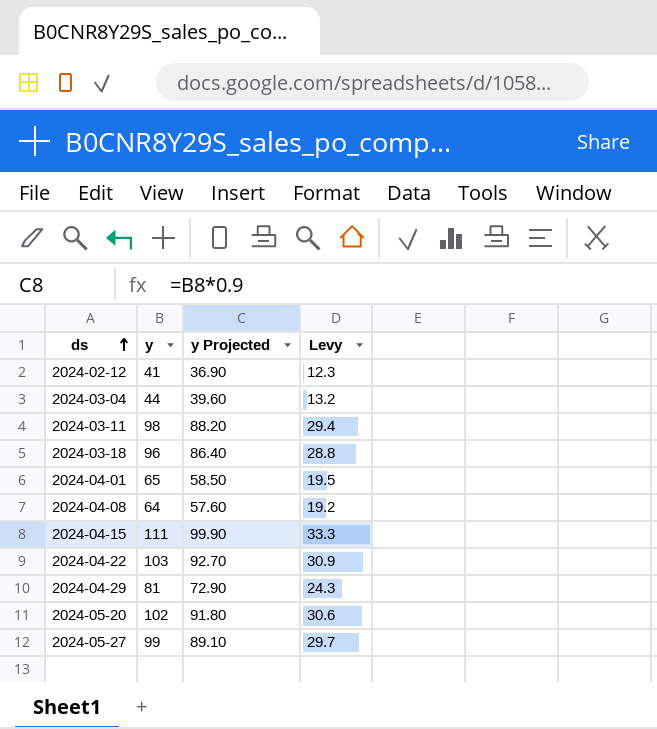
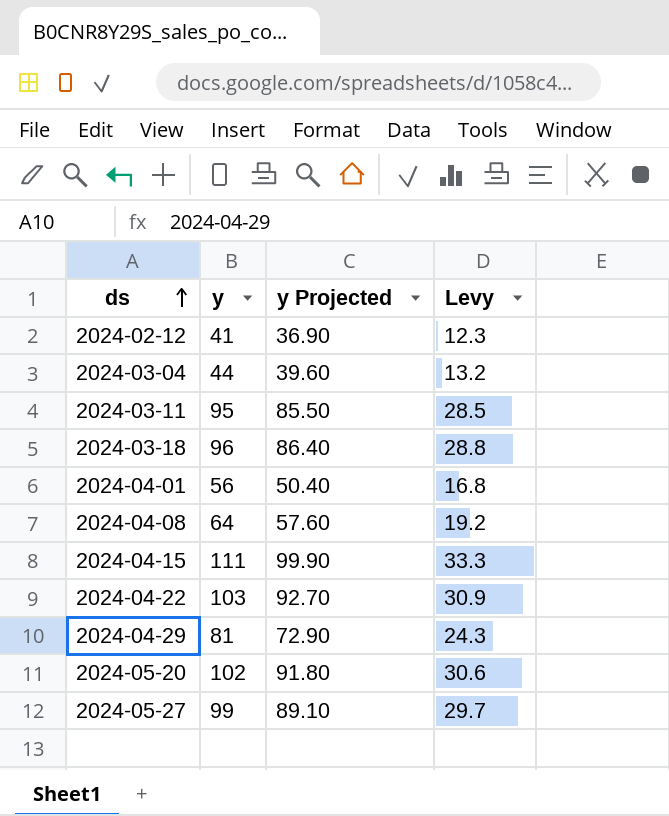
2024-03-11 | y: 98 -> 95
2024-03-11 | y Projected: 88.20 -> 85.50
2024-03-11 | Levy: 29.4 -> 28.5
2024-04-01 | y: 65 -> 56
2024-04-01 | y Projected: 58.50 -> 50.40
2024-04-01 | Levy: 19.5 -> 16.8

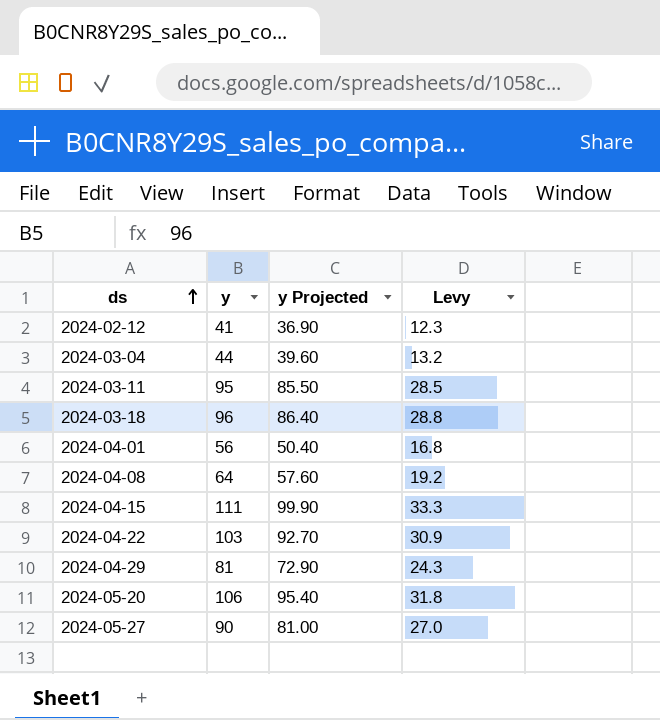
2024-05-20 | y: 102 -> 106
2024-05-20 | y Projected: 91.80 -> 95.40
2024-05-20 | Levy: 30.6 -> 31.8
2024-05-27 | y: 99 -> 90
2024-05-27 | y Projected: 89.10 -> 81.00
2024-05-27 | Levy: 29.7 -> 27.0

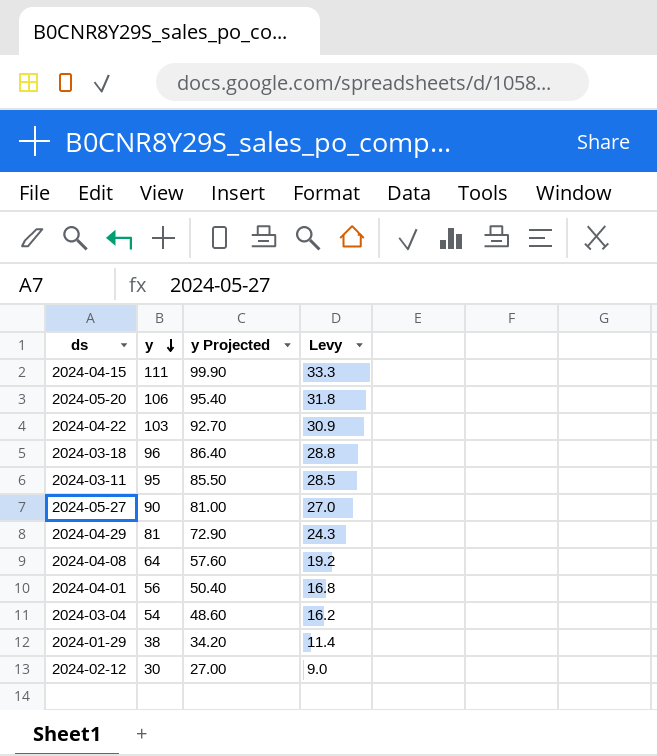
row order: ds ascending -> y descending
2024-03-04 | y: 44 -> 54
2024-03-04 | y Projected: 39.60 -> 48.60
2024-03-04 | Levy: 13.2 -> 16.2
row 2024-01-29: none -> 38 | 34.20 | 11.4
2024-02-12 | y: 41 -> 30
2024-02-12 | y Projected: 36.90 -> 27.00
2024-02-12 | Levy: 12.3 -> 9.0

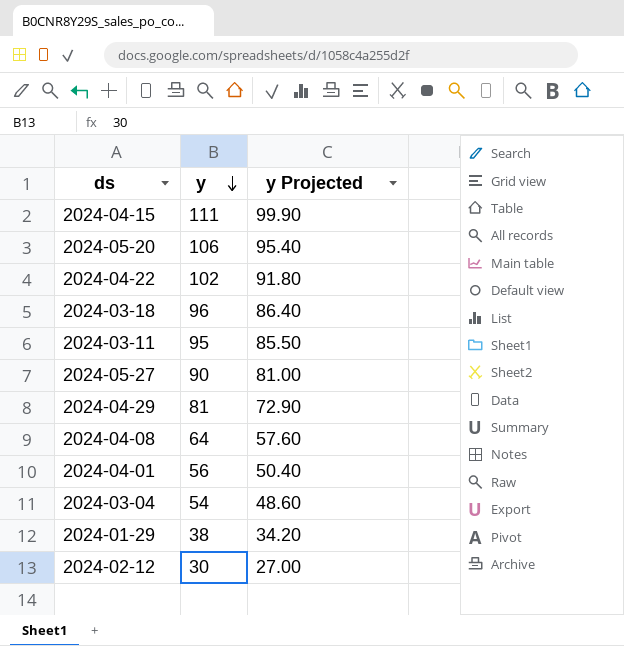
column Levy | formula: [y] * 0.3 -> none
2024-04-22 | y: 103 -> 102
2024-04-22 | y Projected: 92.70 -> 91.80

